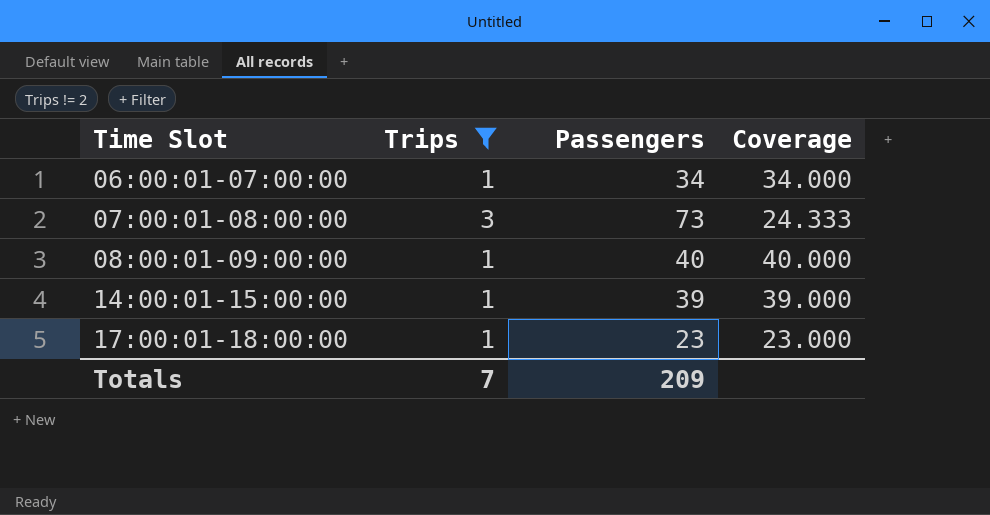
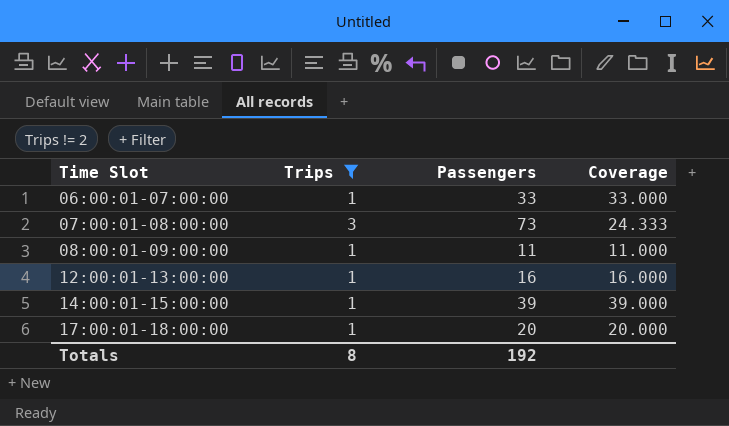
06:00:01-07:00:00 | Passengers: 34 -> 33
06:00:01-07:00:00 | Coverage: 34.000 -> 33.000
08:00:01-09:00:00 | Passengers: 40 -> 11
08:00:01-09:00:00 | Coverage: 40.000 -> 11.000
row 12:00:01-13:00:00: none -> 1 | 16 | 16.000
17:00:01-18:00:00 | Passengers: 23 -> 20
17:00:01-18:00:00 | Coverage: 23.000 -> 20.000
Totals | Trips: 7 -> 8
Totals | Passengers: 209 -> 192

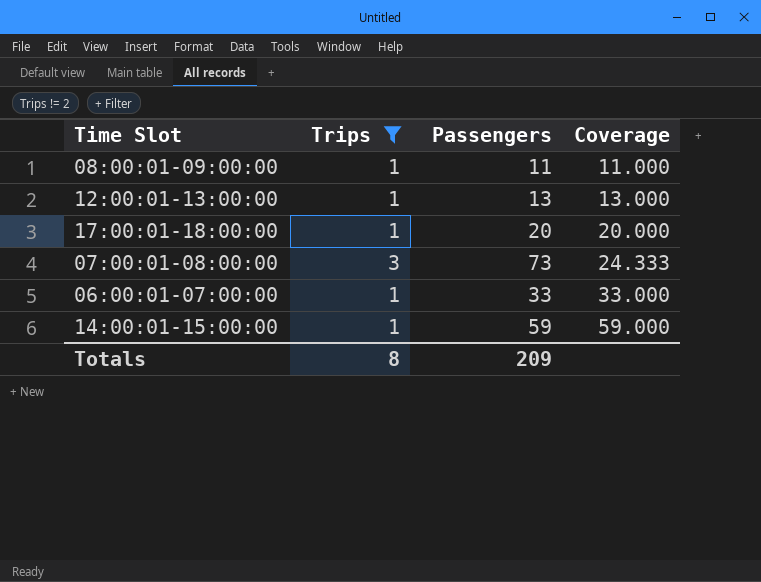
row order: Time Slot ascending -> Coverage ascending
12:00:01-13:00:00 | Passengers: 16 -> 13
12:00:01-13:00:00 | Coverage: 16.000 -> 13.000
14:00:01-15:00:00 | Passengers: 39 -> 59
14:00:01-15:00:00 | Coverage: 39.000 -> 59.000
Totals | Passengers: 192 -> 209

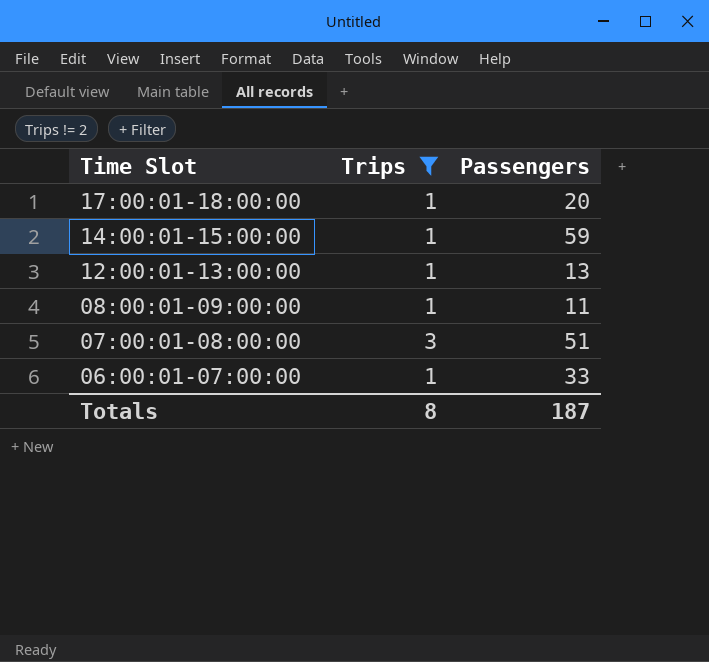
row order: Coverage ascending -> Time Slot descending
column Coverage | formula: [Passengers] / [Trips] -> none
07:00:01-08:00:00 | Passengers: 73 -> 51
Totals | Passengers: 209 -> 187

